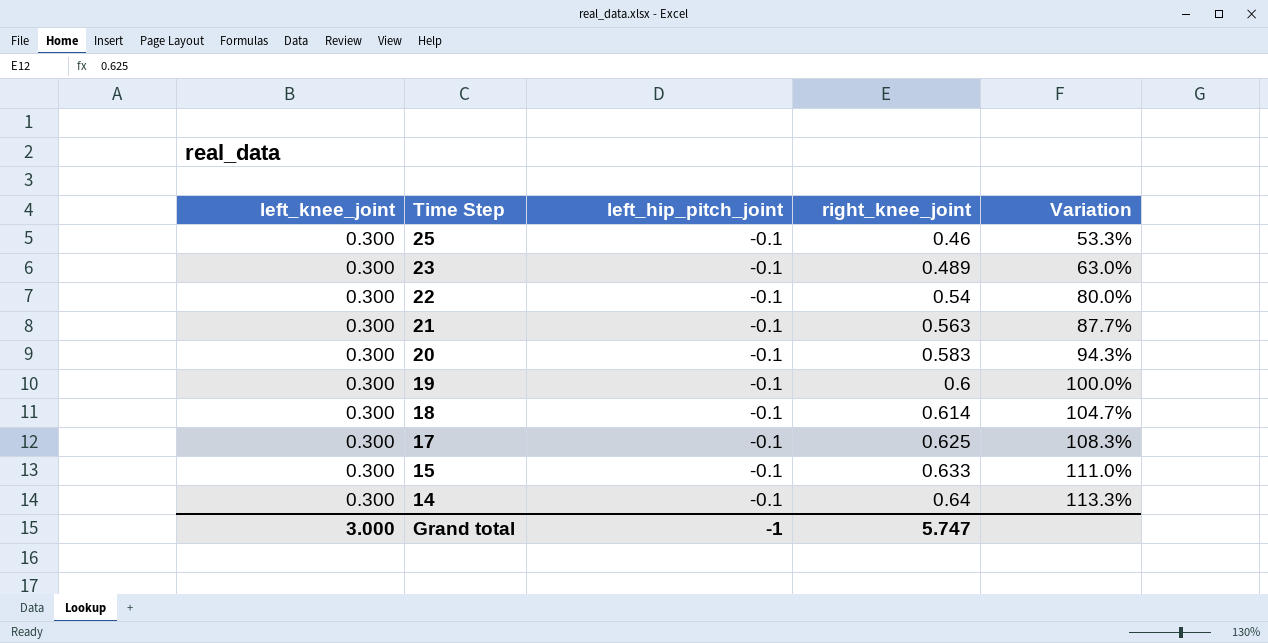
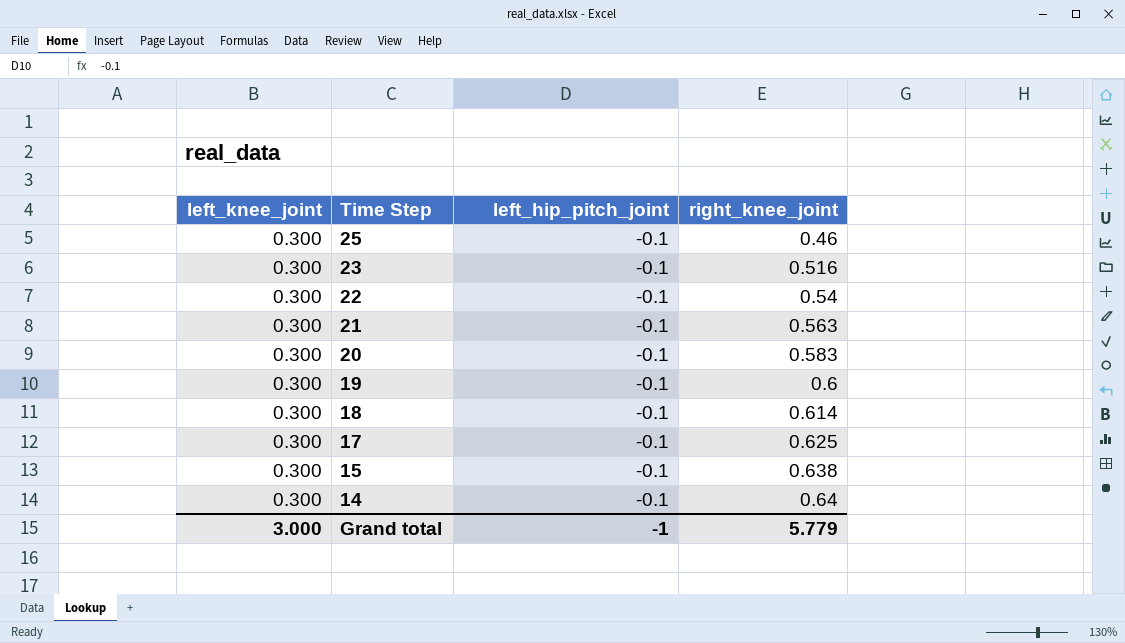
column Variation | formula: ([right_knee_joint] - [left_knee_joint]) / [left_knee_joint] -> none
23 | right_knee_joint: 0.489 -> 0.516
15 | right_knee_joint: 0.633 -> 0.638
Grand total | right_knee_joint: 5.747 -> 5.779

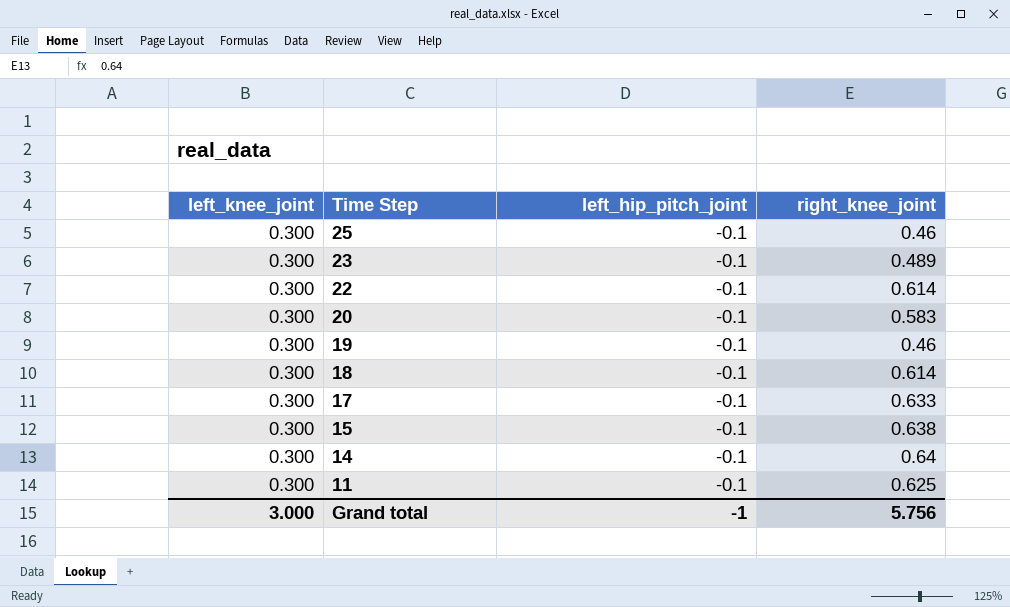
row 21: 0.300 | -0.1 | 0.563 -> none
23 | right_knee_joint: 0.516 -> 0.489
22 | right_knee_joint: 0.54 -> 0.614
19 | right_knee_joint: 0.6 -> 0.46
17 | right_knee_joint: 0.625 -> 0.633
row 11: none -> 0.300 | -0.1 | 0.625
Grand total | right_knee_joint: 5.779 -> 5.756

